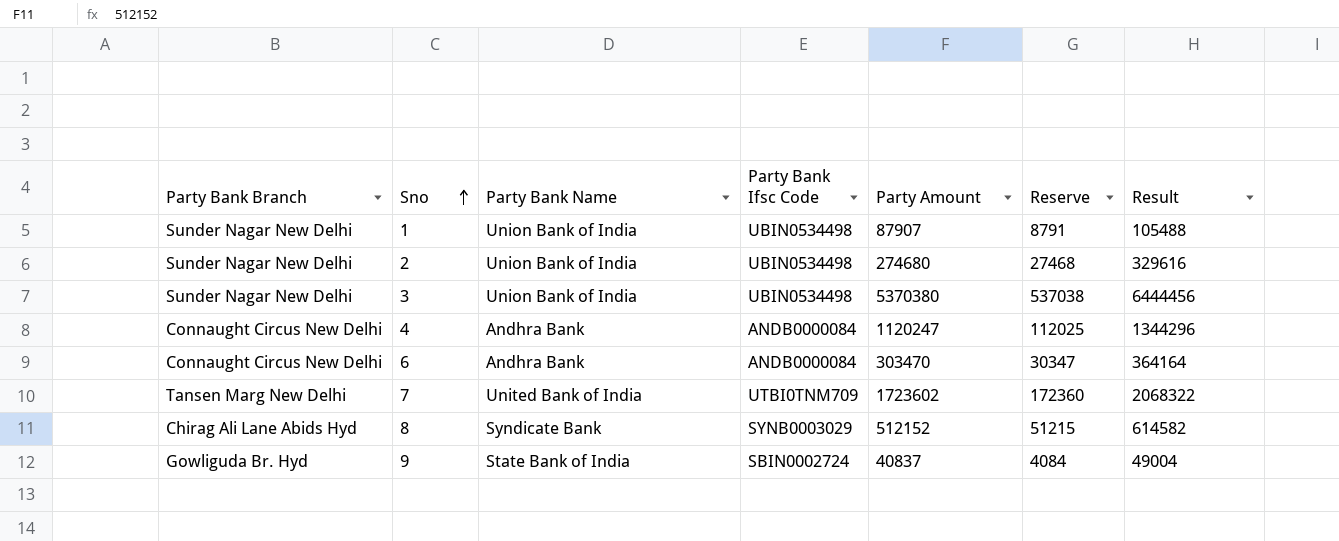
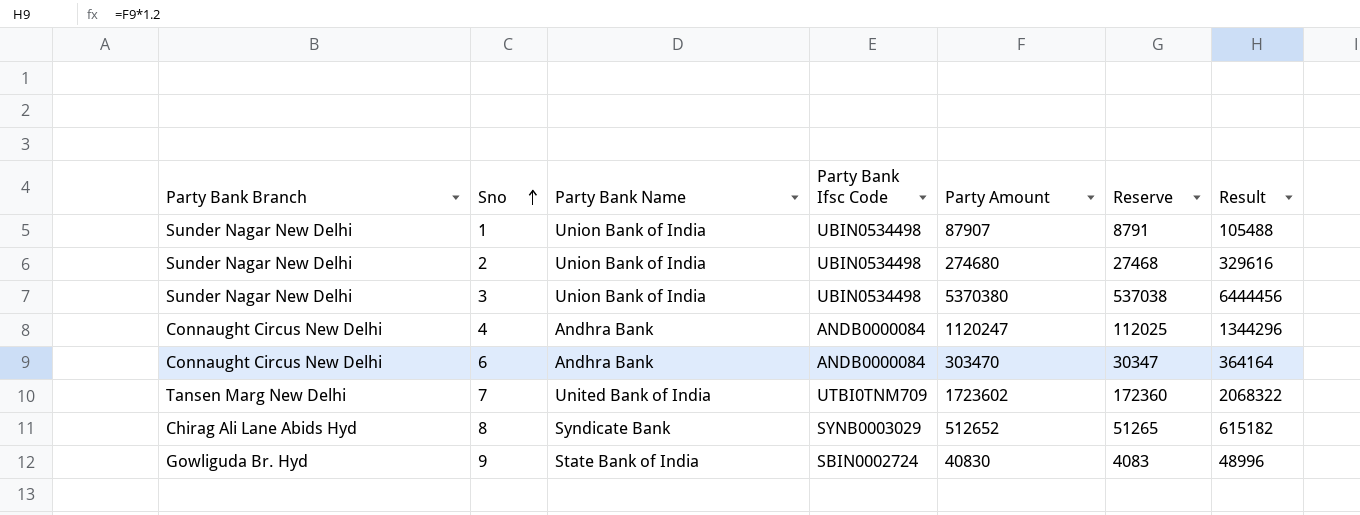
8 | Party Amount: 512152 -> 512652
8 | Reserve: 51215 -> 51265
8 | Result: 614582 -> 615182
9 | Party Amount: 40837 -> 40830
9 | Reserve: 4084 -> 4083
9 | Result: 49004 -> 48996

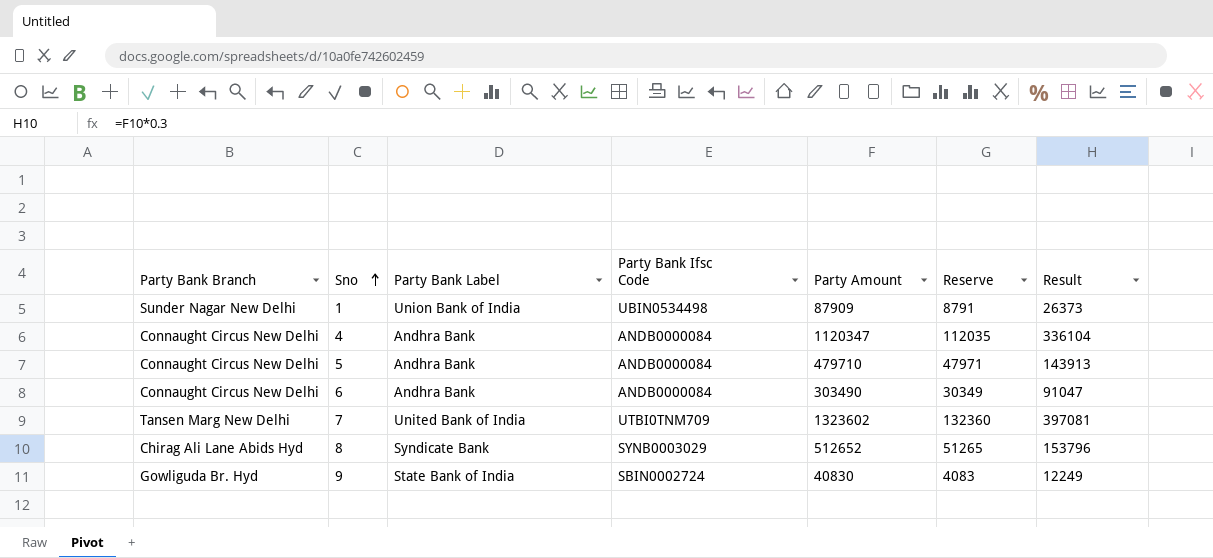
column name: Party Bank Name -> Party Bank Label
column Result | formula: [Party Amount] * 1.2 -> [Party Amount] * 0.3
row 2: Sunder Nagar New Delhi | Union Bank of India | UBIN0534498 | 274680 | 27468 | 329616 -> none
row 3: Sunder Nagar New Delhi | Union Bank of India | UBIN0534498 | 5370380 | 537038 | 6444456 -> none
1 | Party Amount: 87907 -> 87909
4 | Party Amount: 1120247 -> 1120347
4 | Reserve: 112025 -> 112035
row 5: none -> Connaught Circus New Delhi | Andhra Bank | ANDB0000084 | 479710 | 47971 | 143913
6 | Party Amount: 303470 -> 303490
6 | Reserve: 30347 -> 30349
7 | Party Amount: 1723602 -> 1323602
7 | Reserve: 172360 -> 132360

